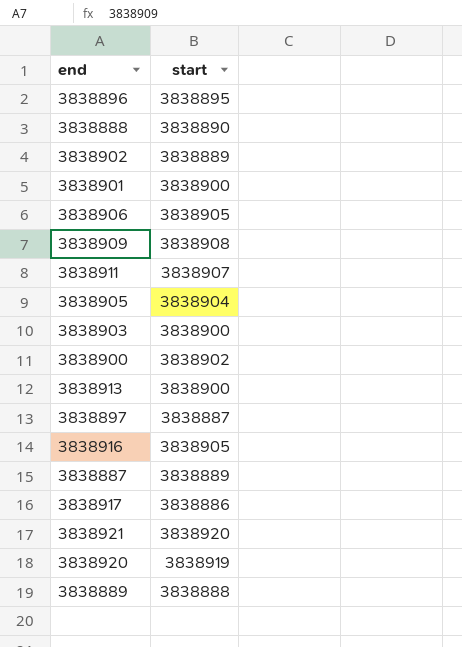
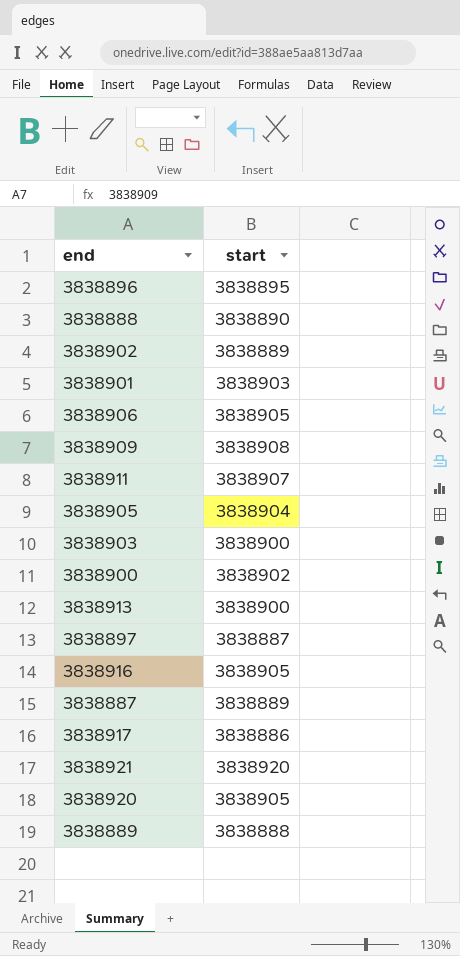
3838901 | start: 3838900 -> 3838903
3838920 | start: 3838919 -> 3838905

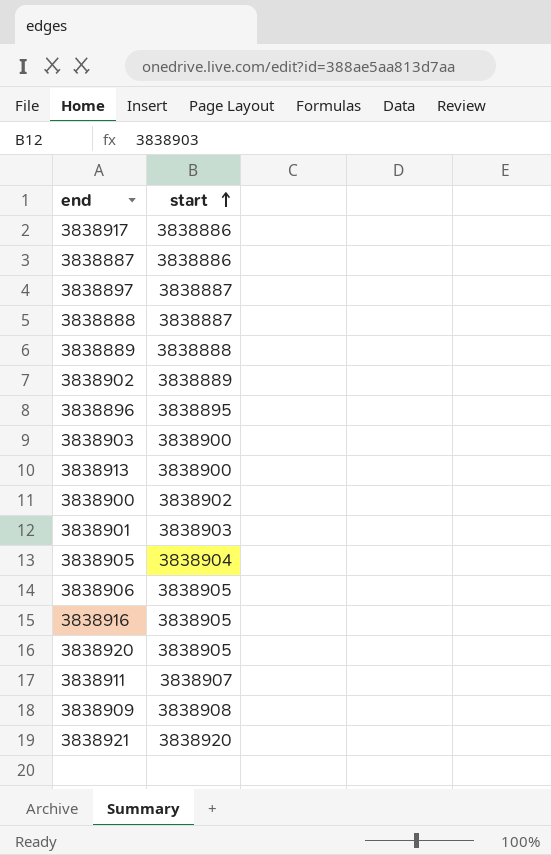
row order: none -> start ascending
3838887 | start: 3838889 -> 3838886
3838888 | start: 3838890 -> 3838887

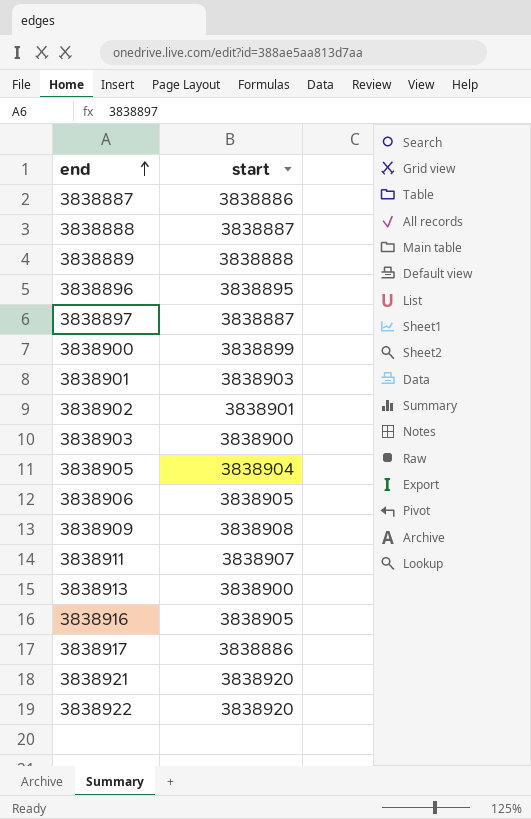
row order: start ascending -> end ascending
row 3838920: 3838905 -> none
3838900 | start: 3838902 -> 3838899
3838902 | start: 3838889 -> 3838901
row 3838922: none -> 3838920

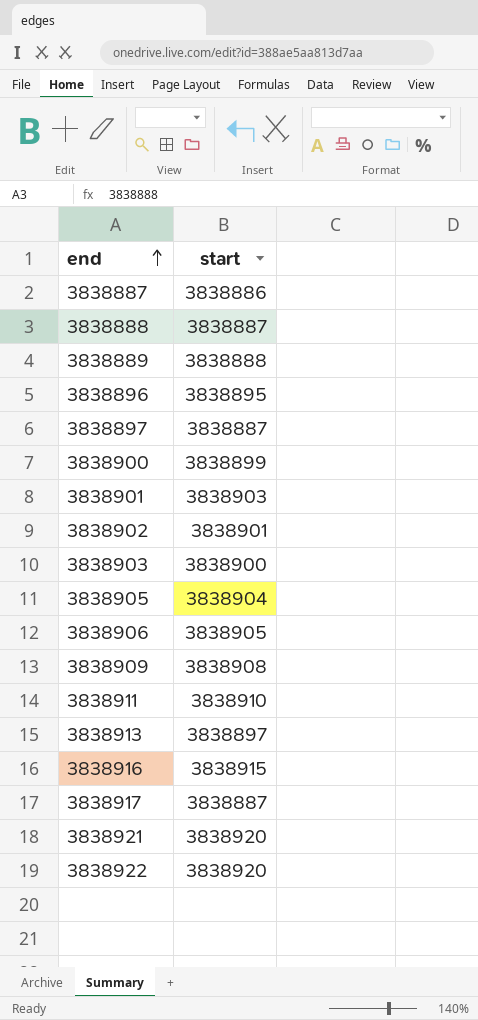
3838911 | start: 3838907 -> 3838910
3838913 | start: 3838900 -> 3838897
3838916 | start: 3838905 -> 3838915
3838917 | start: 3838886 -> 3838887

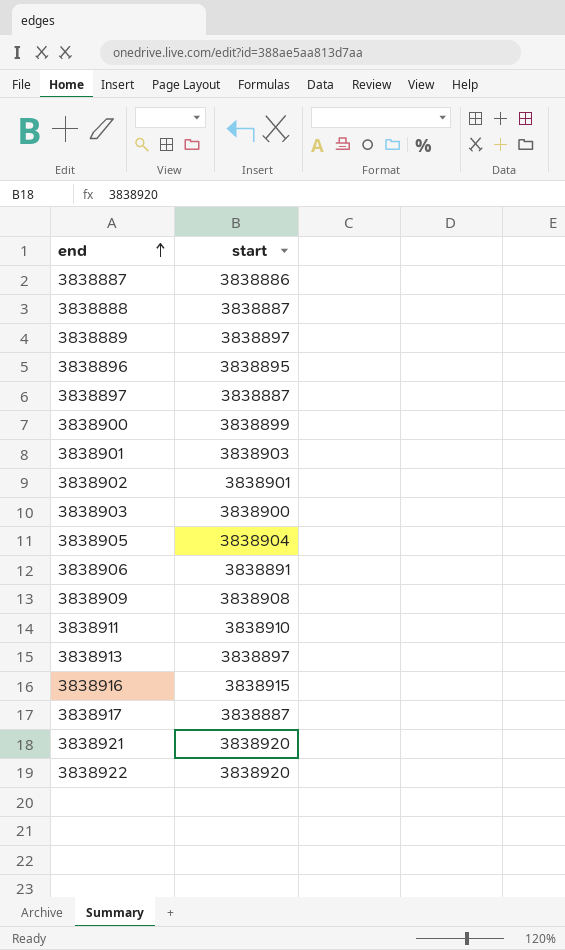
3838889 | start: 3838888 -> 3838897
3838906 | start: 3838905 -> 3838891

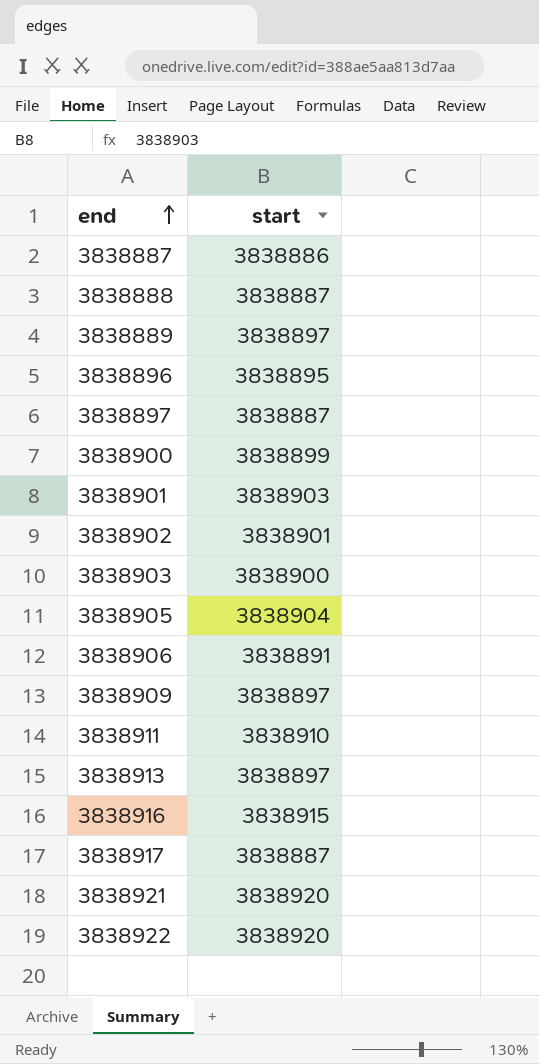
3838909 | start: 3838908 -> 3838897

